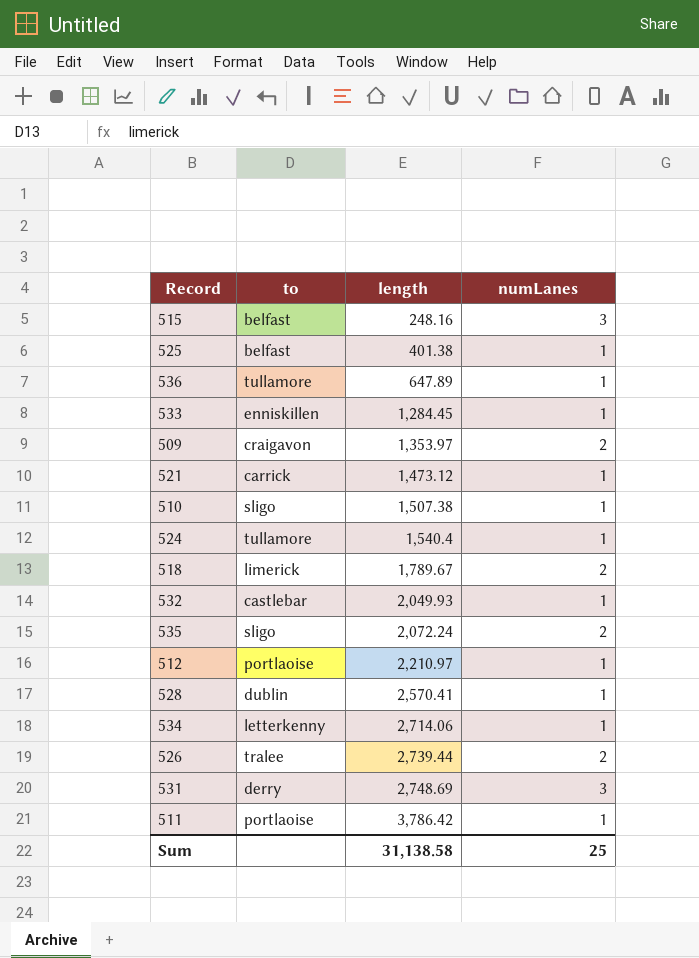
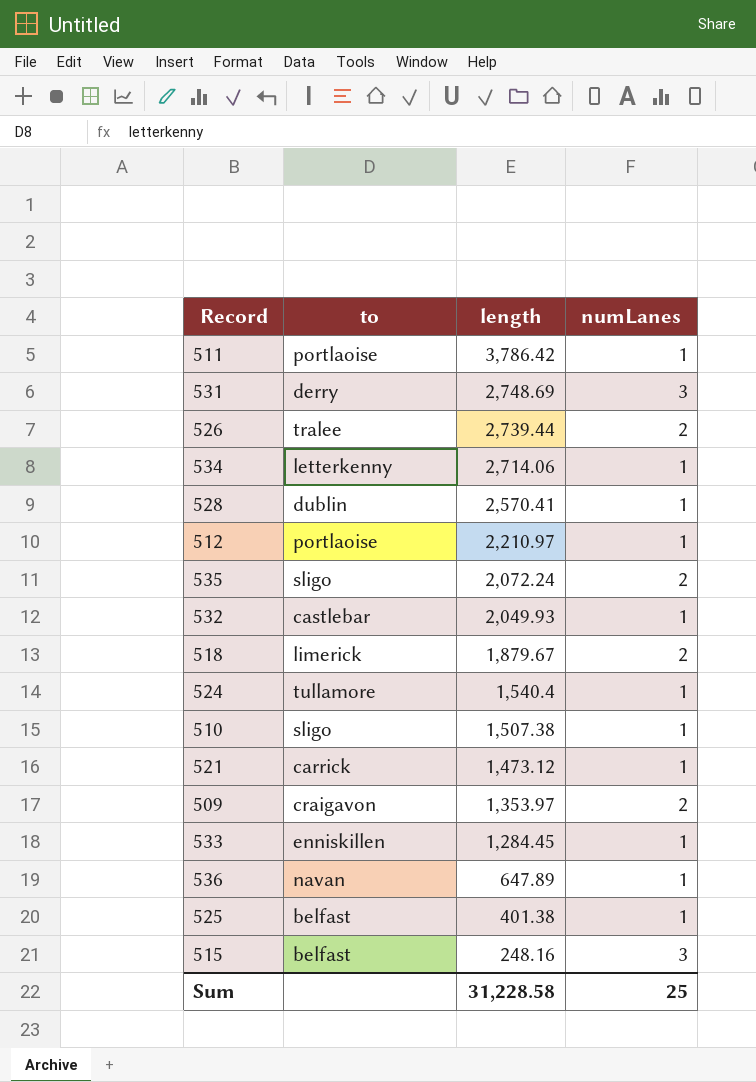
row order: length ascending -> length descending
518 | length: 1,789.67 -> 1,879.67
536 | to: tullamore -> navan
Sum | length: 31,138.58 -> 31,228.58

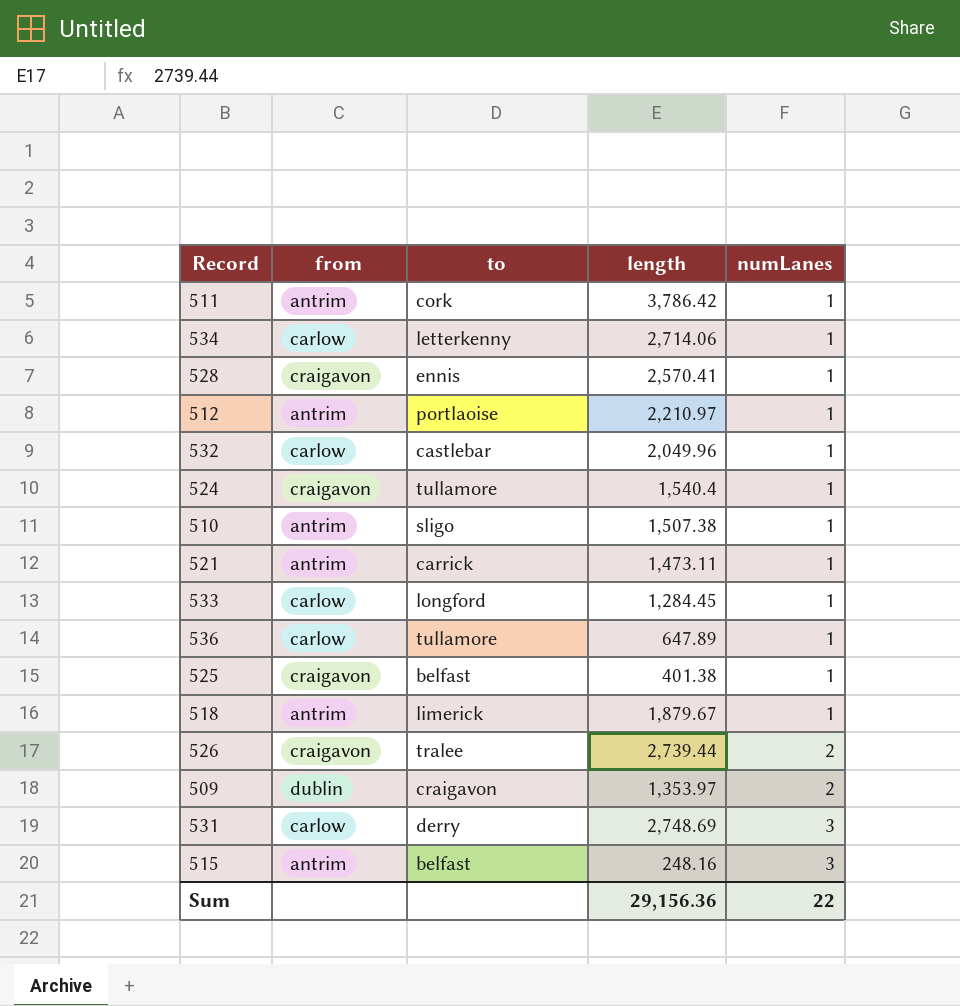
row order: length descending -> numLanes ascending
column from | position: none -> 2
row 535: sligo | 2,072.24 | 2 -> none
511 | to: portlaoise -> cork
528 | to: dublin -> ennis
532 | length: 2,049.93 -> 2,049.96
521 | length: 1,473.12 -> 1,473.11
533 | to: enniskillen -> longford
536 | to: navan -> tullamore
518 | numLanes: 2 -> 1
Sum | length: 31,228.58 -> 29,156.36
Sum | numLanes: 25 -> 22

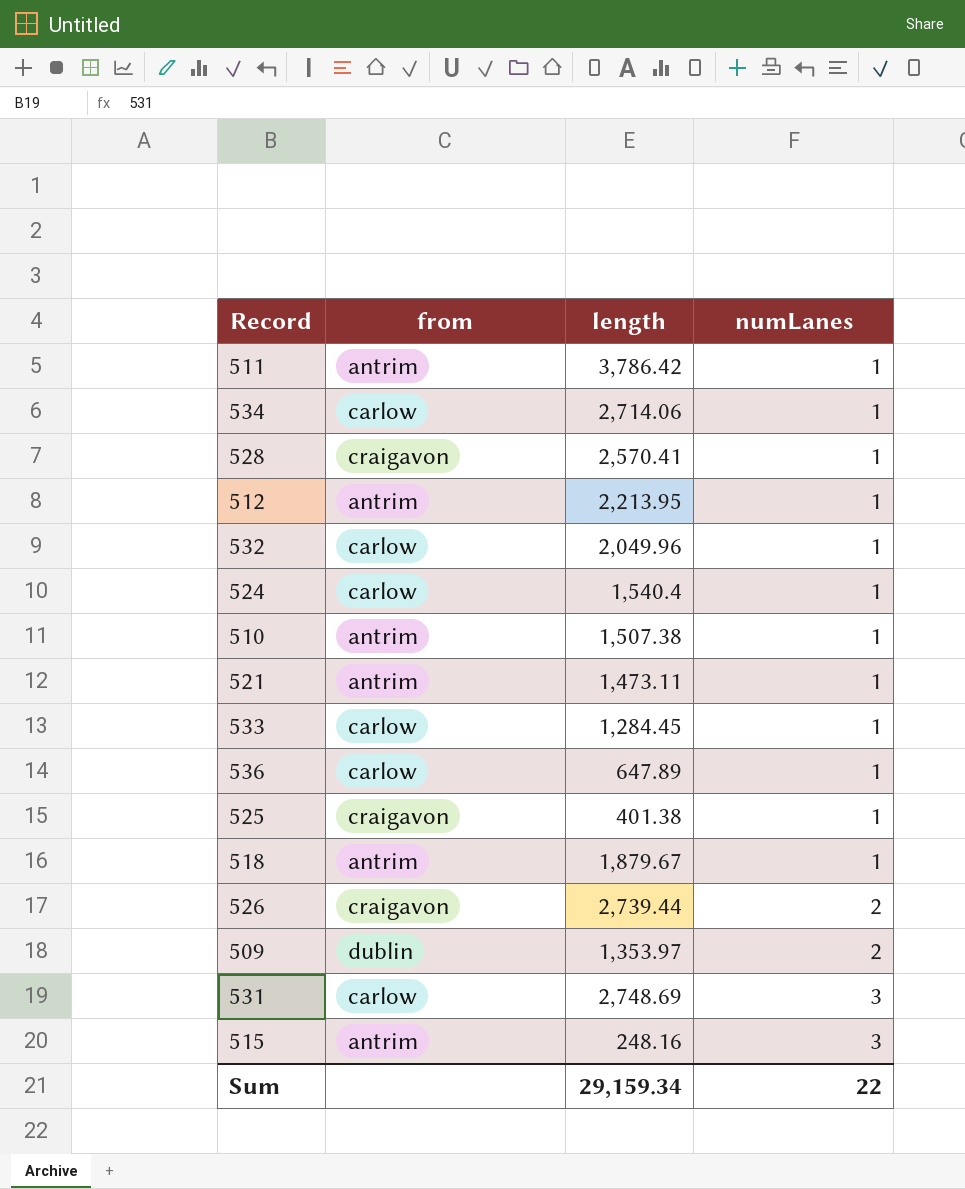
column to | position: 3 -> none
512 | length: 2,210.97 -> 2,213.95
524 | from: craigavon -> carlow
Sum | length: 29,156.36 -> 29,159.34

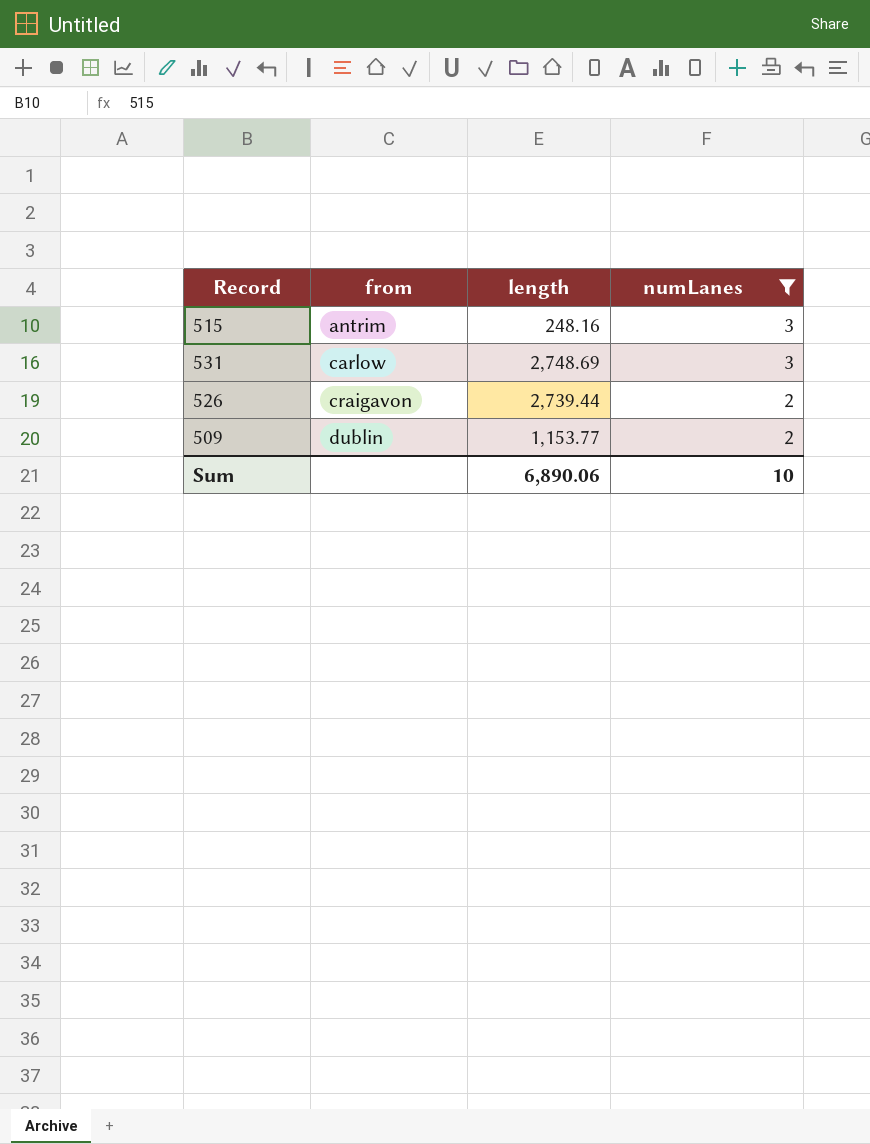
filter: none -> numLanes != 1
row order: numLanes ascending -> from ascending
509 | length: 1,353.97 -> 1,153.77
Sum | length: 29,159.34 -> 6,890.06
Sum | numLanes: 22 -> 10

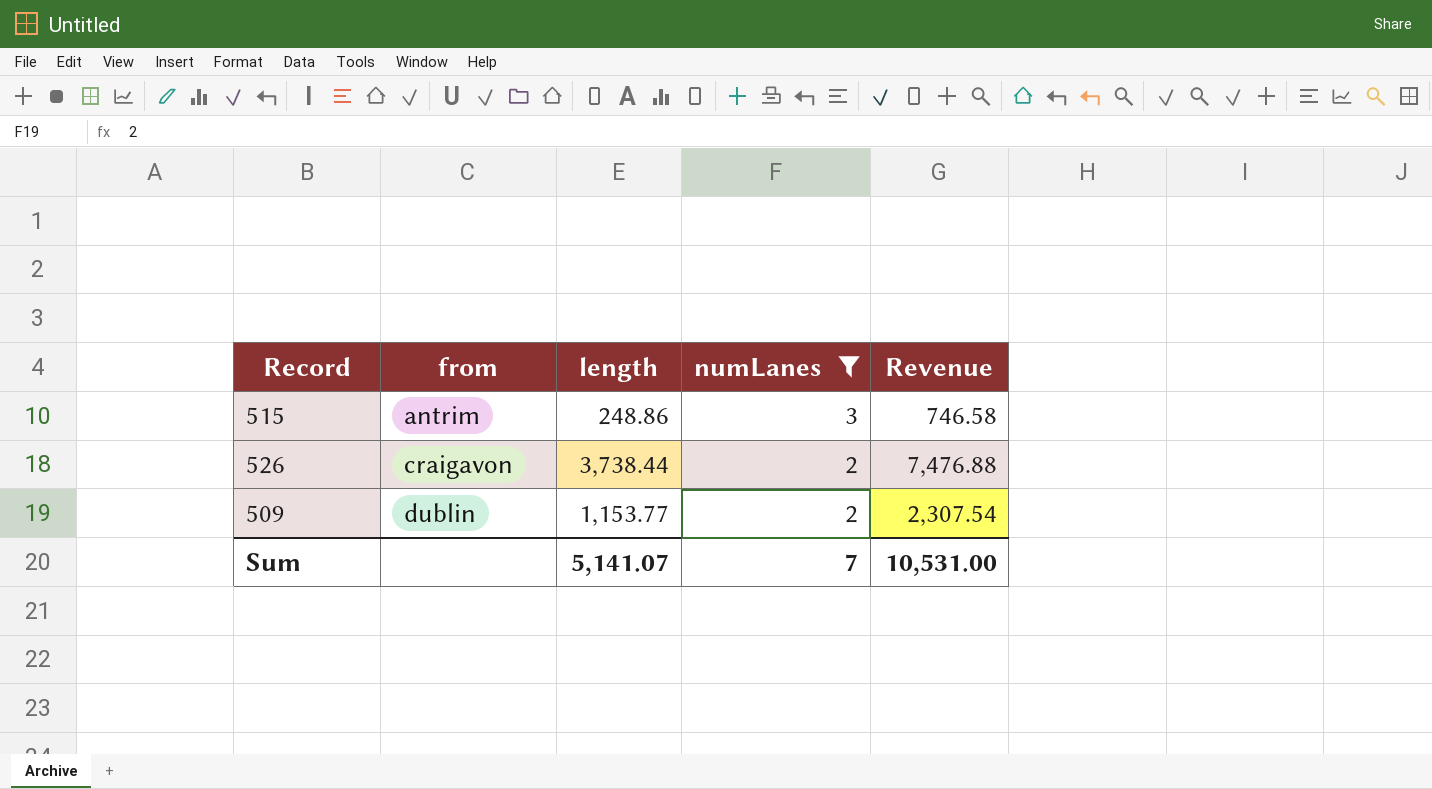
column Revenue | formula: none -> [length] * [numLanes]
row 531: carlow | 2,748.69 | 3 -> none
515 | length: 248.16 -> 248.86
526 | length: 2,739.44 -> 3,738.44
Sum | length: 6,890.06 -> 5,141.07
Sum | numLanes: 10 -> 7

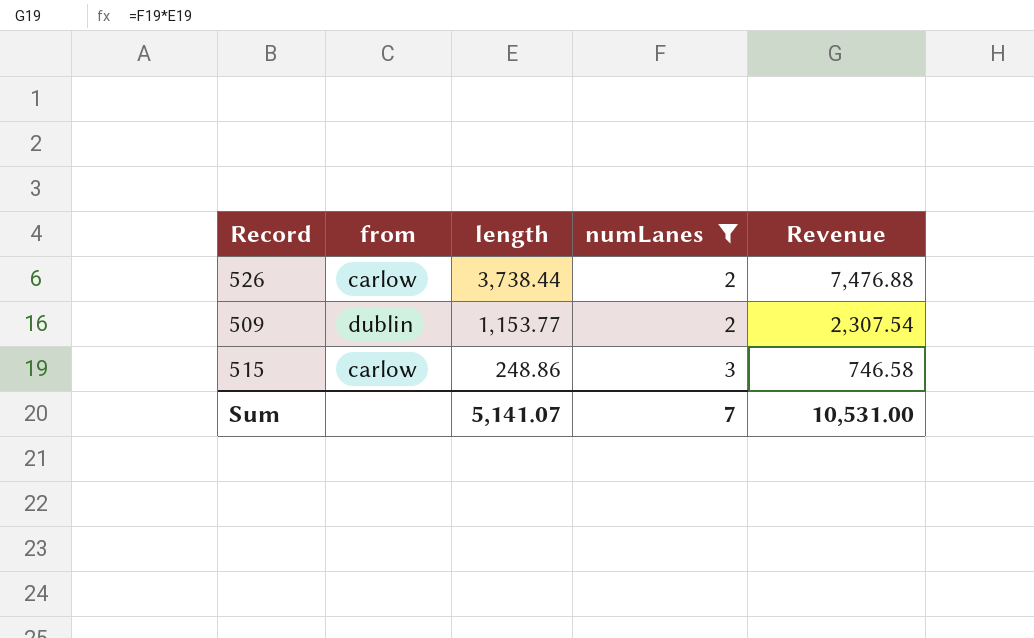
row order: from ascending -> length descending
526 | from: craigavon -> carlow
515 | from: antrim -> carlow

